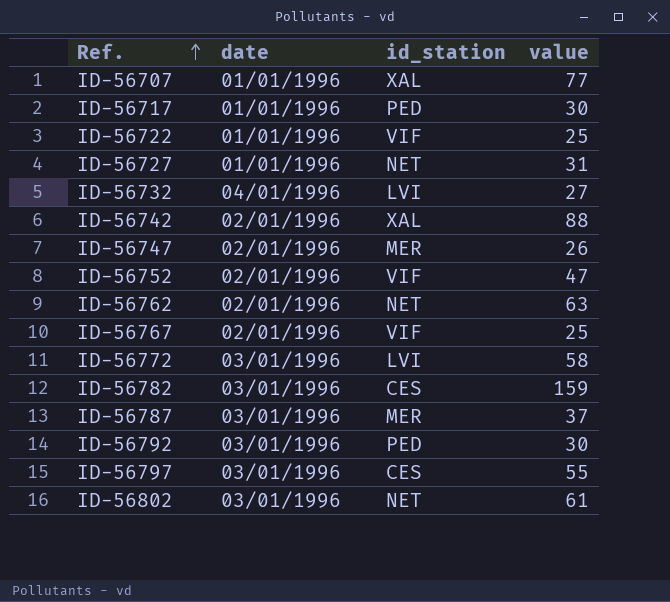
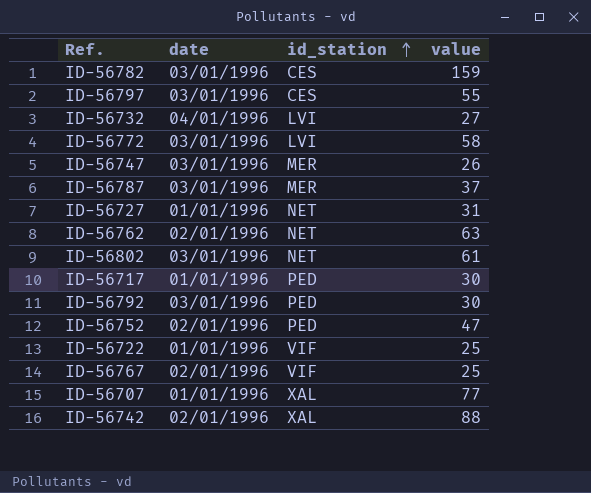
row order: Ref. ascending -> id_station ascending
ID-56747 | date: 02/01/1996 -> 03/01/1996
ID-56752 | id_station: VIF -> PED

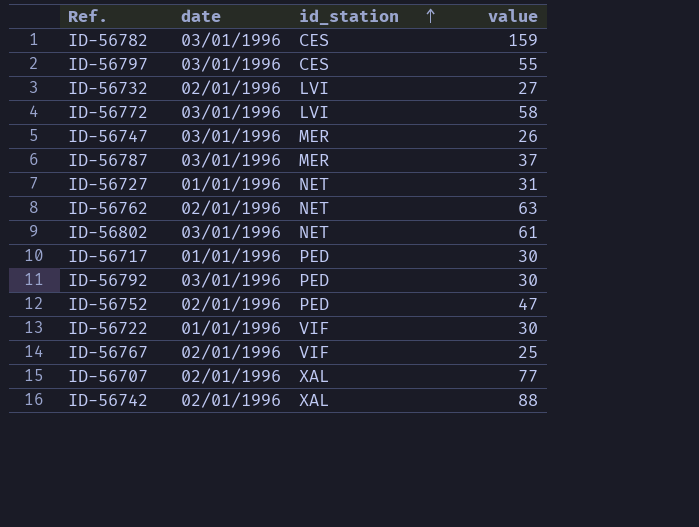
ID-56732 | date: 04/01/1996 -> 02/01/1996
ID-56722 | value: 25 -> 30
ID-56707 | date: 01/01/1996 -> 02/01/1996

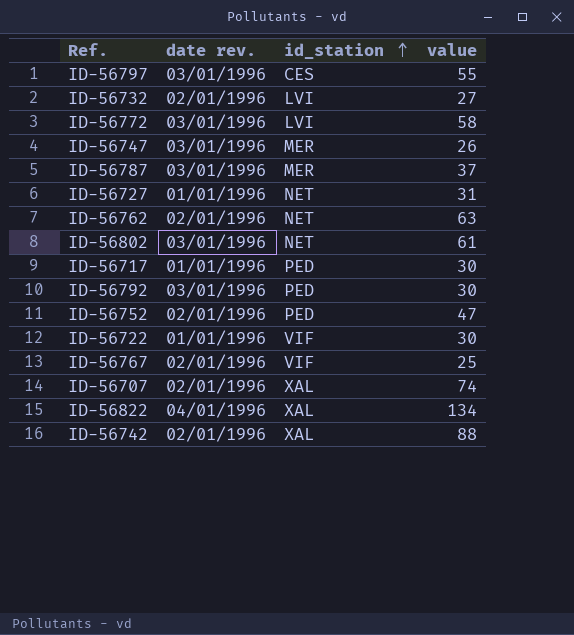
column name: date -> date rev.
row ID-56782: 03/01/1996 | CES | 159 -> none
ID-56707 | value: 77 -> 74
row ID-56822: none -> 04/01/1996 | XAL | 134

